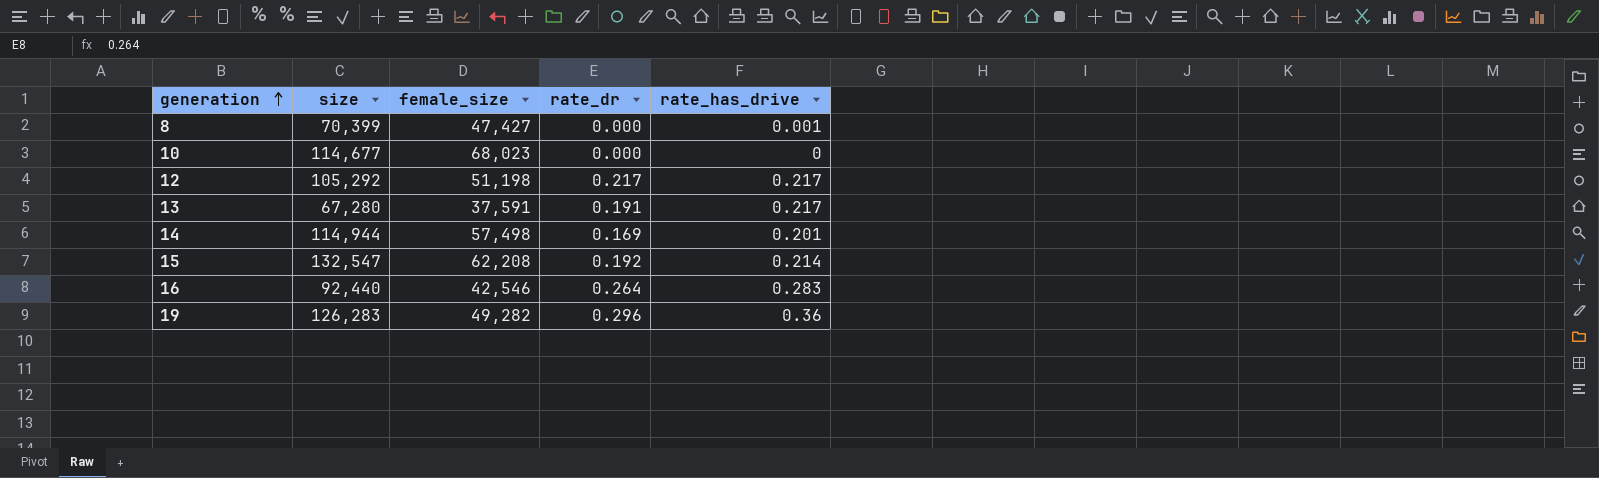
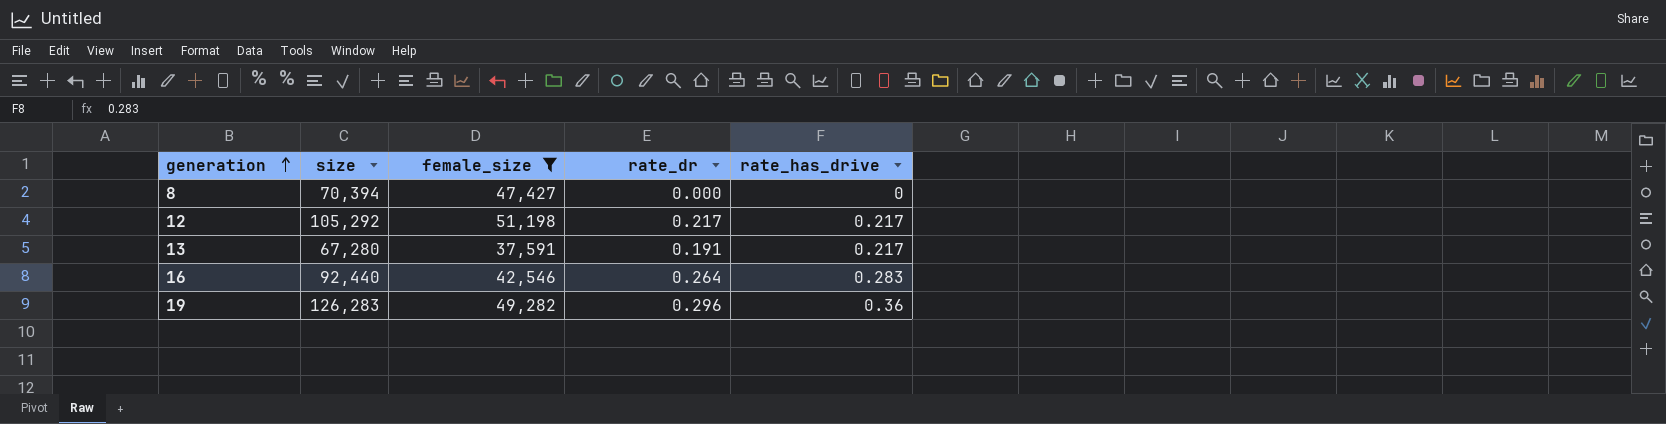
filter: none -> female_size <= 51,198
8 | size: 70,399 -> 70,394
8 | rate_has_drive: 0.001 -> 0

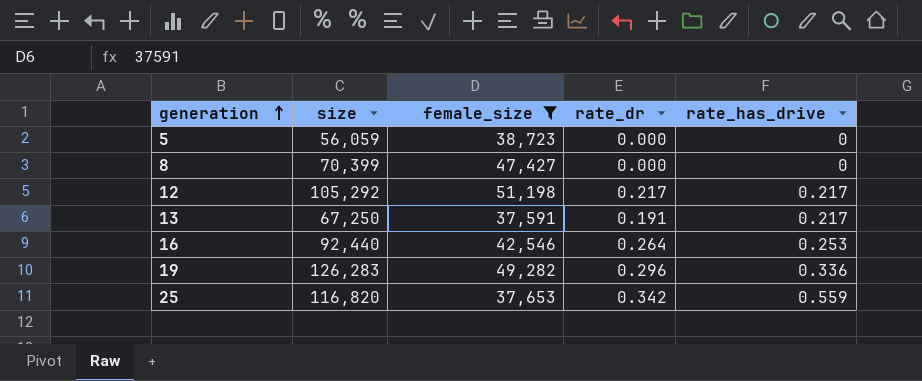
row 5: none -> 56,059 | 38,723 | 0.000 | 0
8 | size: 70,394 -> 70,399
13 | size: 67,280 -> 67,250
16 | rate_has_drive: 0.283 -> 0.253
19 | rate_has_drive: 0.36 -> 0.336
row 25: none -> 116,820 | 37,653 | 0.342 | 0.559

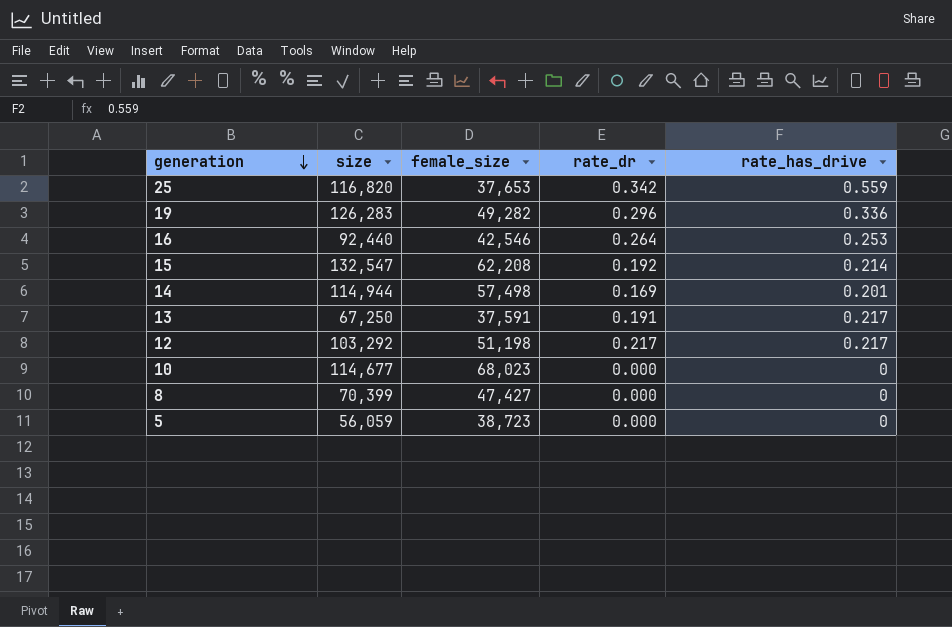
filter: female_size <= 51,198 -> none
row order: generation ascending -> generation descending
12 | size: 105,292 -> 103,292

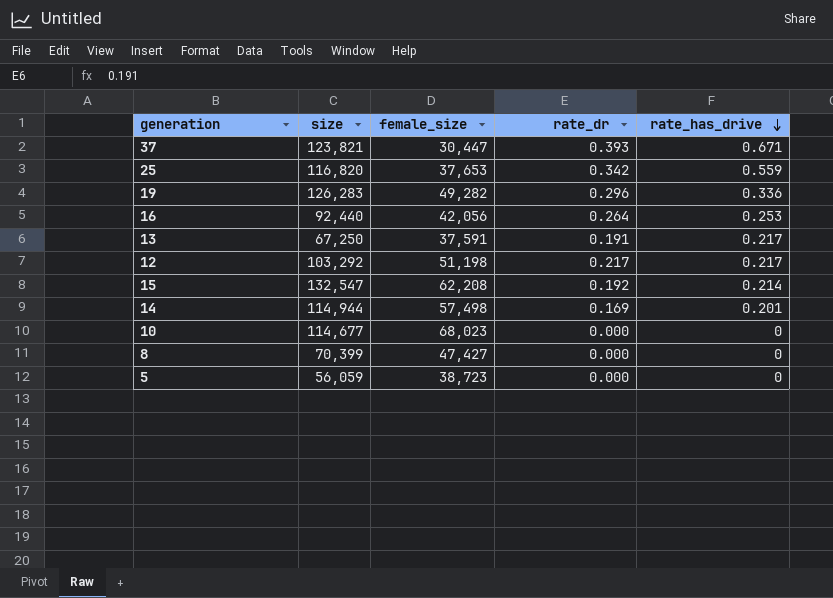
row order: generation descending -> rate_has_drive descending
row 37: none -> 123,821 | 30,447 | 0.393 | 0.671
16 | female_size: 42,546 -> 42,056

